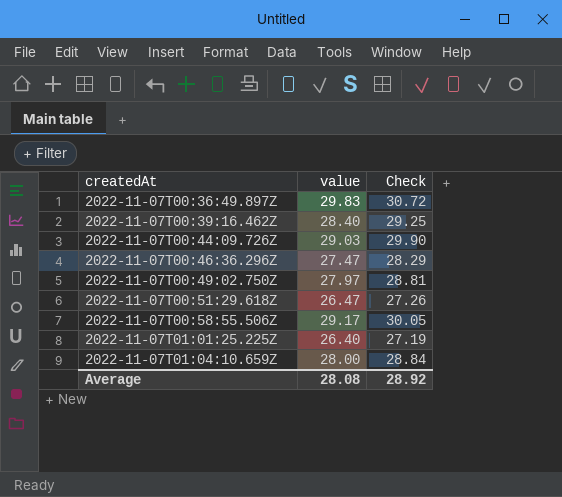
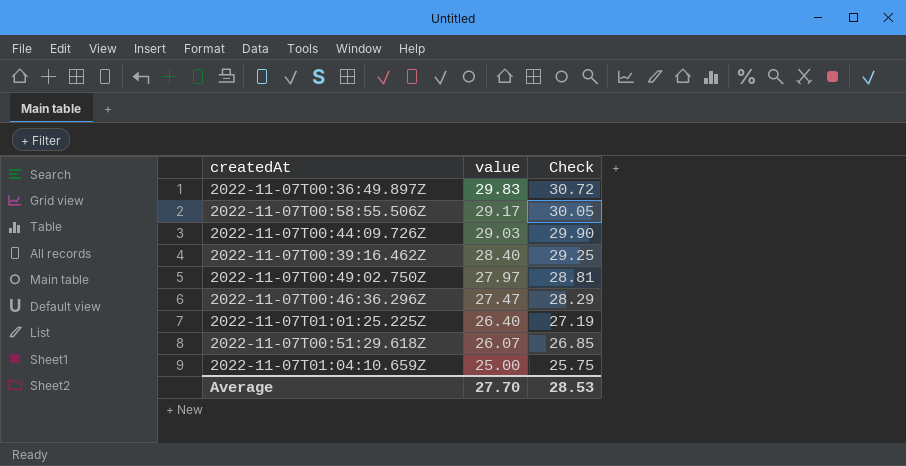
row order: createdAt ascending -> value descending
2022-11-07T00:51:29.618Z | value: 26.47 -> 26.07
2022-11-07T00:51:29.618Z | Check: 27.26 -> 26.85
2022-11-07T01:04:10.659Z | value: 28.00 -> 25.00
2022-11-07T01:04:10.659Z | Check: 28.84 -> 25.75
Average | value: 28.08 -> 27.70
Average | Check: 28.92 -> 28.53

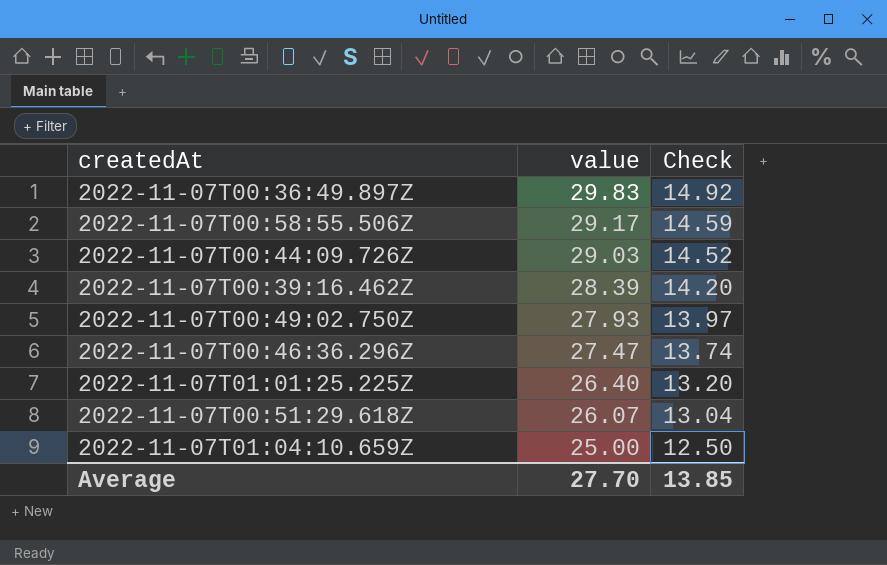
column Check | formula: [value] * 1.03 -> [value] * 0.5
2022-11-07T00:39:16.462Z | value: 28.40 -> 28.39
2022-11-07T00:49:02.750Z | value: 27.97 -> 27.93
Average | Check: 28.53 -> 13.85

